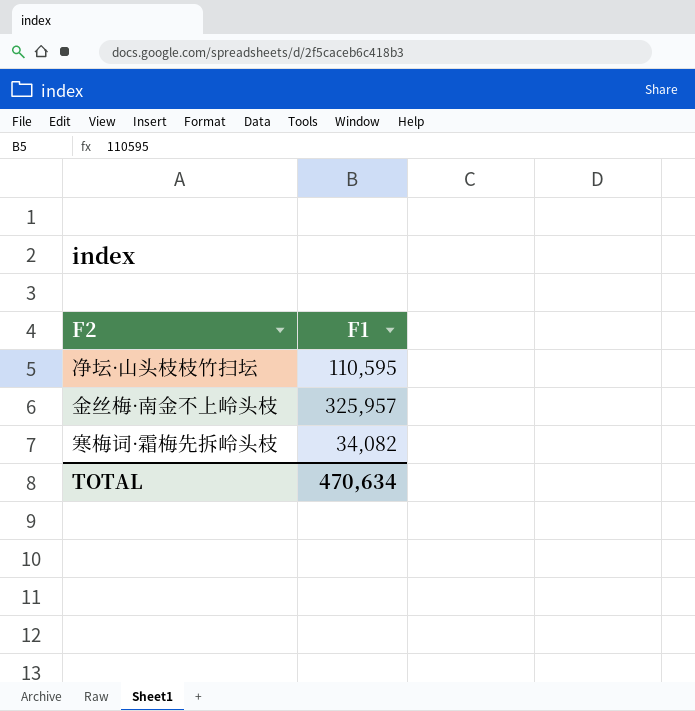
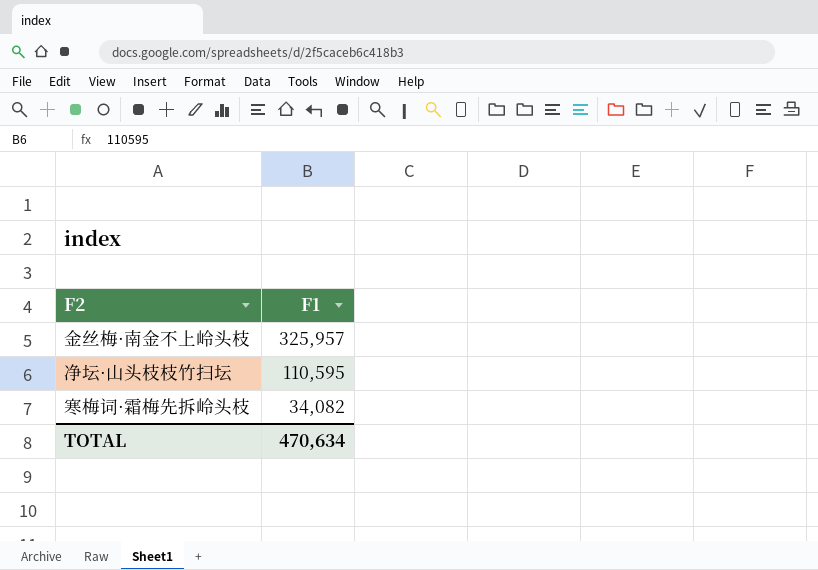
row order: none -> F1 descending

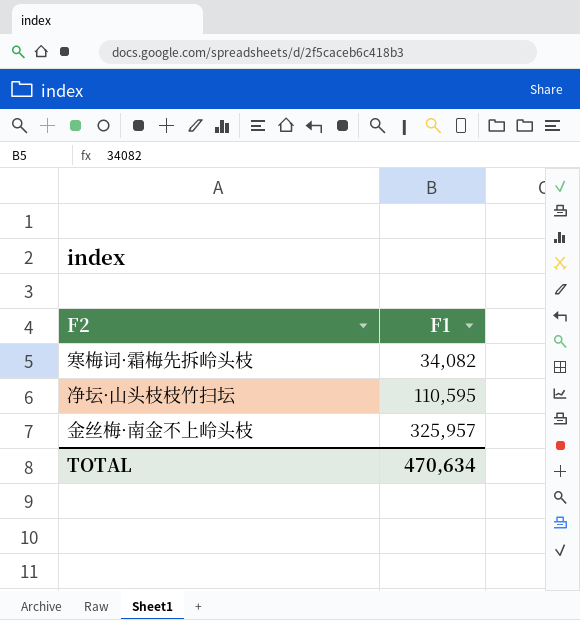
row order: F1 descending -> F1 ascending

